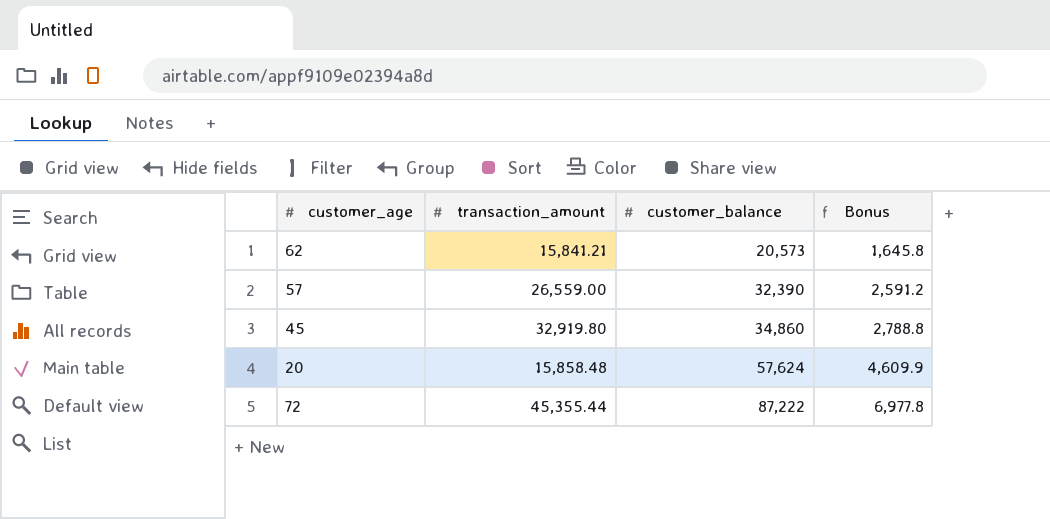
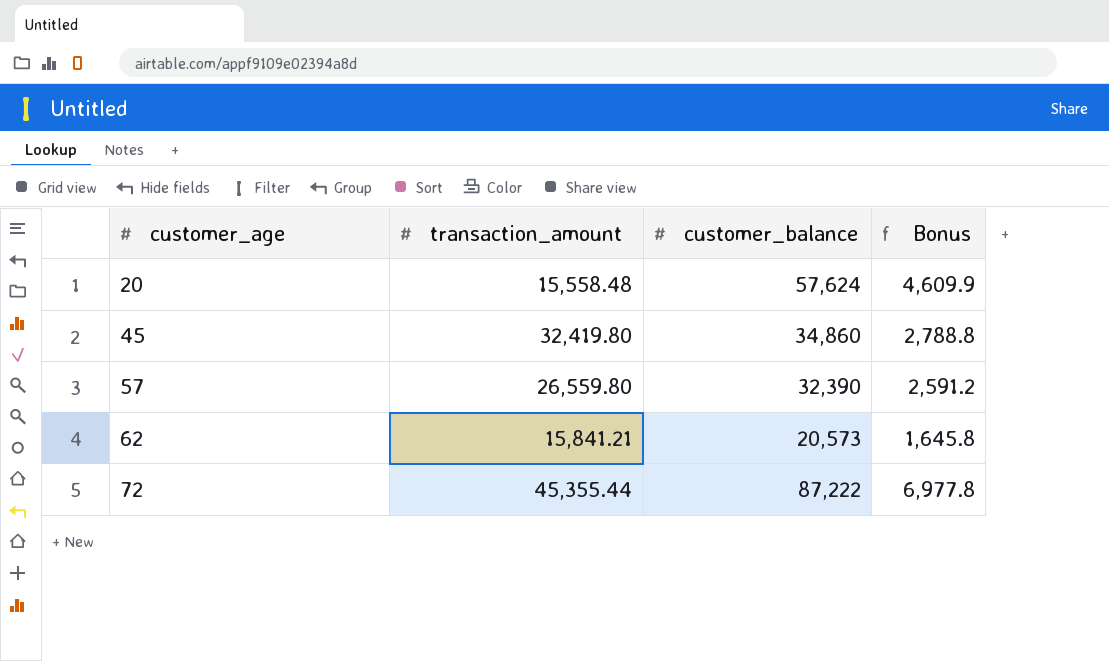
row order: customer_balance ascending -> customer_age ascending
20 | transaction_amount: 15,858.48 -> 15,558.48
45 | transaction_amount: 32,919.80 -> 32,419.80
57 | transaction_amount: 26,559.00 -> 26,559.80

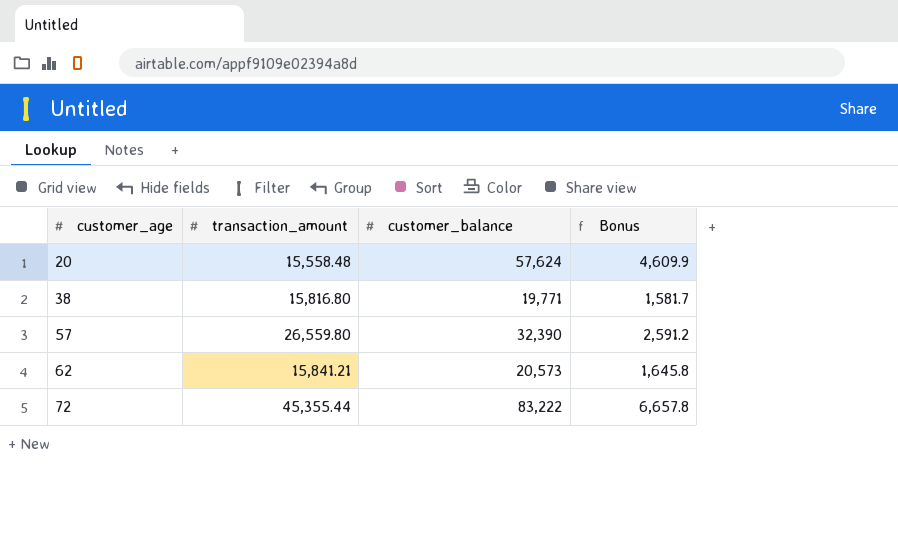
row 45: 32,419.80 | 34,860 | 2,788.8 -> none
row 38: none -> 15,816.80 | 19,771 | 1,581.7
72 | customer_balance: 87,222 -> 83,222
72 | Bonus: 6,977.8 -> 6,657.8

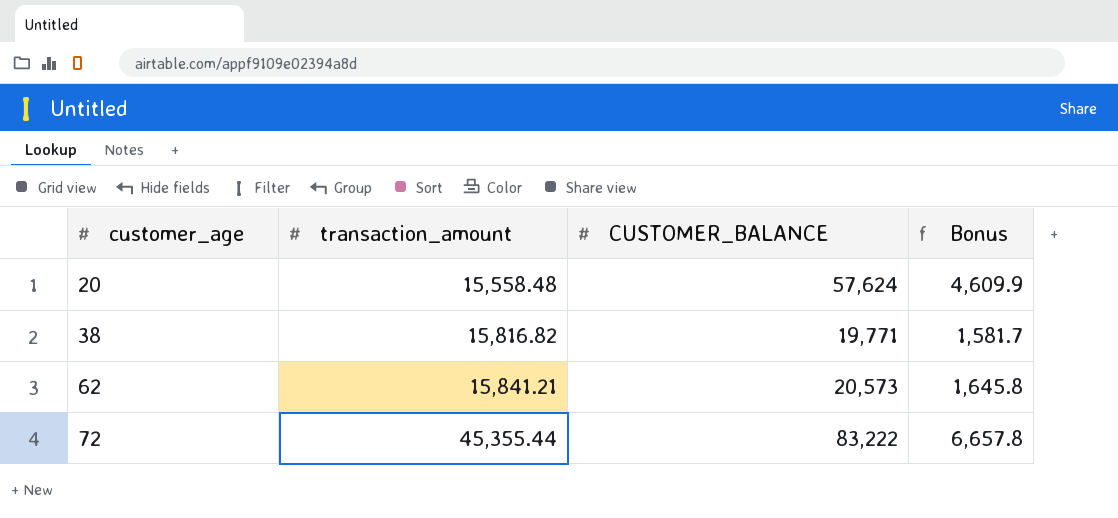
column name: customer_balance -> CUSTOMER_BALANCE
row 57: 26,559.80 | 32,390 | 2,591.2 -> none
38 | transaction_amount: 15,816.80 -> 15,816.82

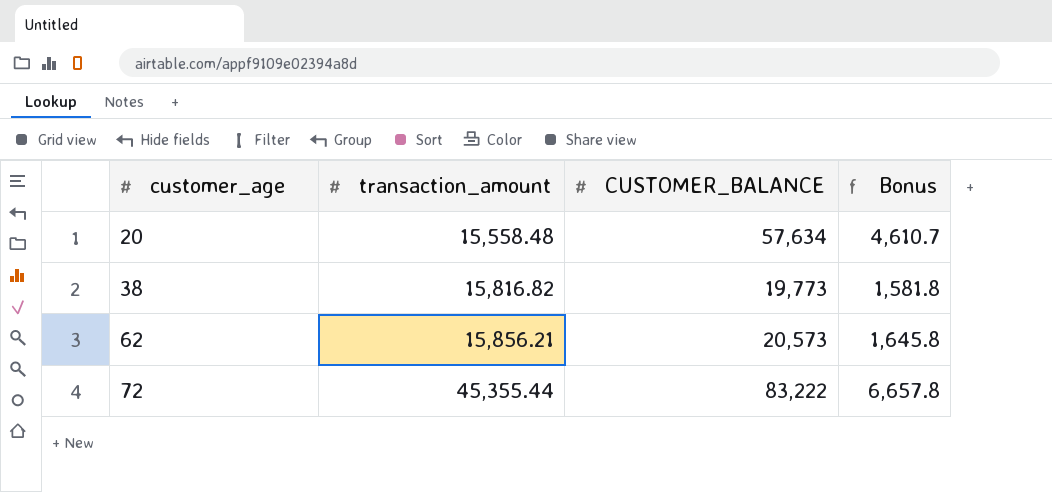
20 | CUSTOMER_BALANCE: 57,624 -> 57,634
20 | Bonus: 4,609.9 -> 4,610.7
38 | CUSTOMER_BALANCE: 19,771 -> 19,773
38 | Bonus: 1,581.7 -> 1,581.8
62 | transaction_amount: 15,841.21 -> 15,856.21

